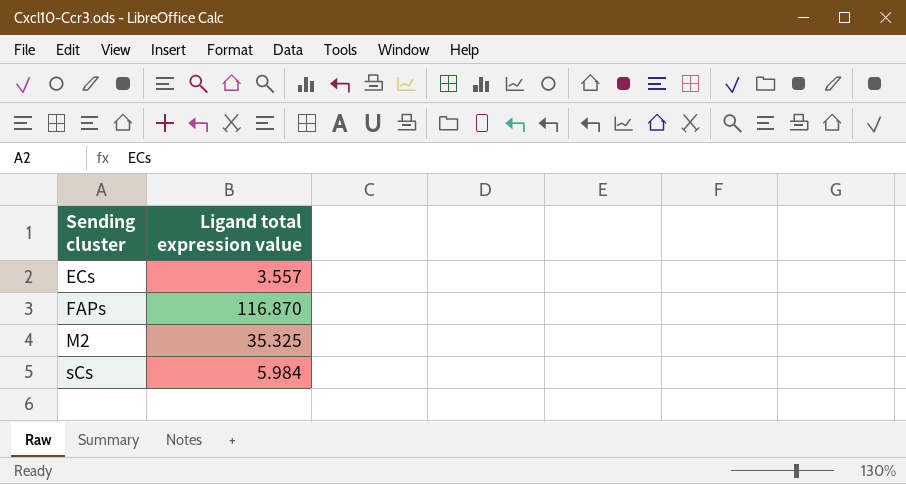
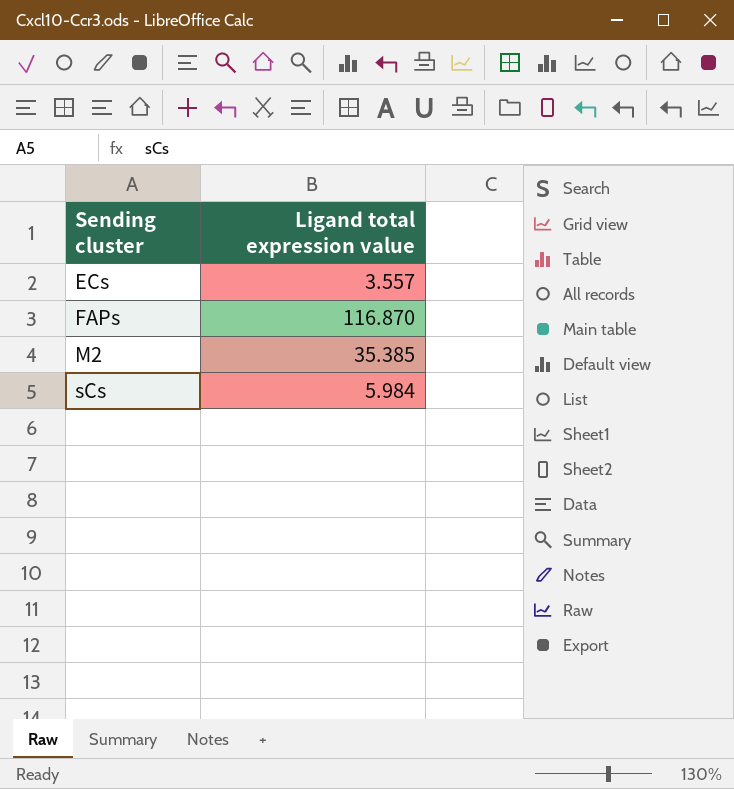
M2 | Ligand total expression value: 35.325 -> 35.385

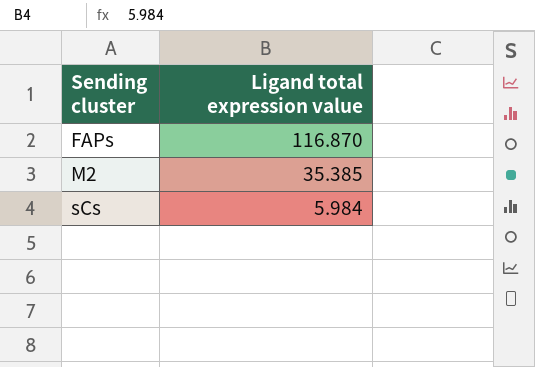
row ECs: 3.557 -> none

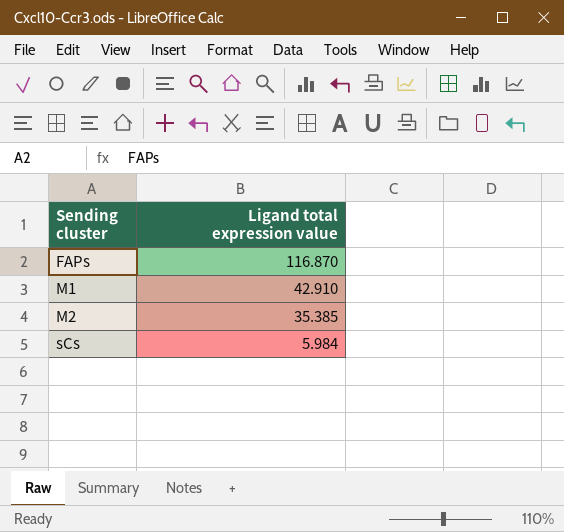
row M1: none -> 42.910

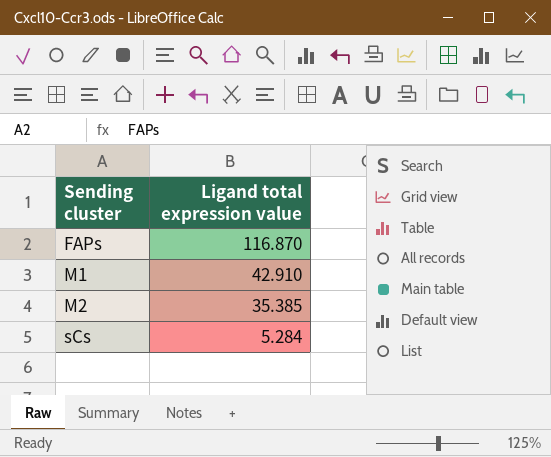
sCs | Ligand total expression value: 5.984 -> 5.284

